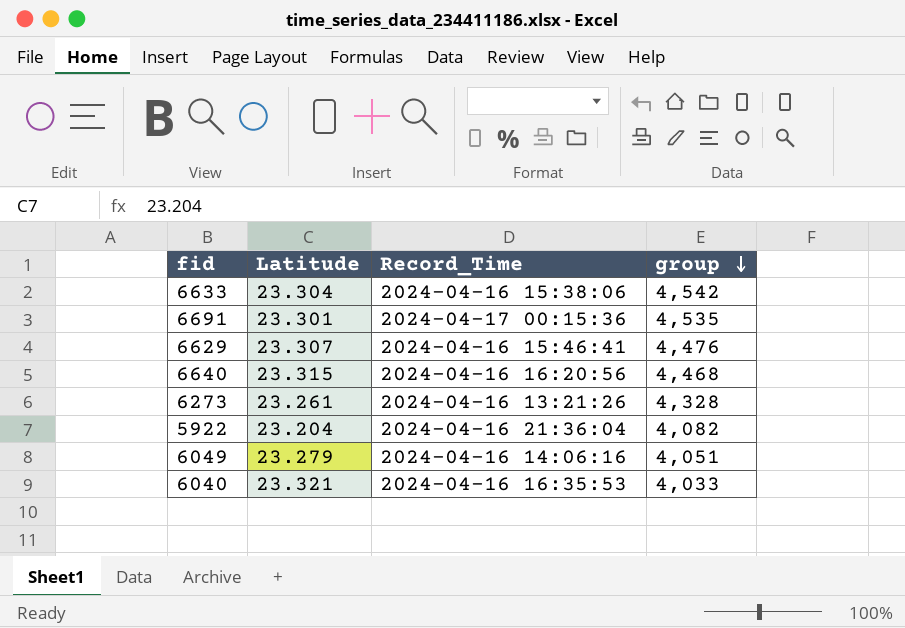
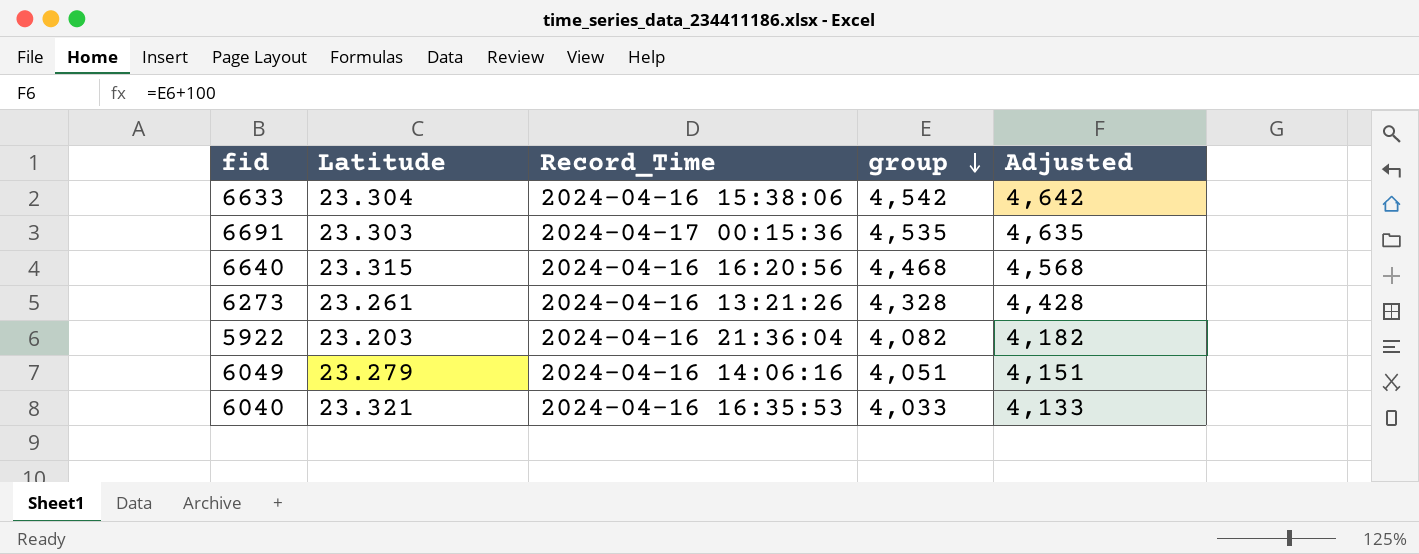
column Adjusted | formula: none -> [group] + 100
row 6629: 23.307 | 2024-04-16 15:46:41 | 4,476 -> none
6691 | Latitude: 23.301 -> 23.303
5922 | Latitude: 23.204 -> 23.203

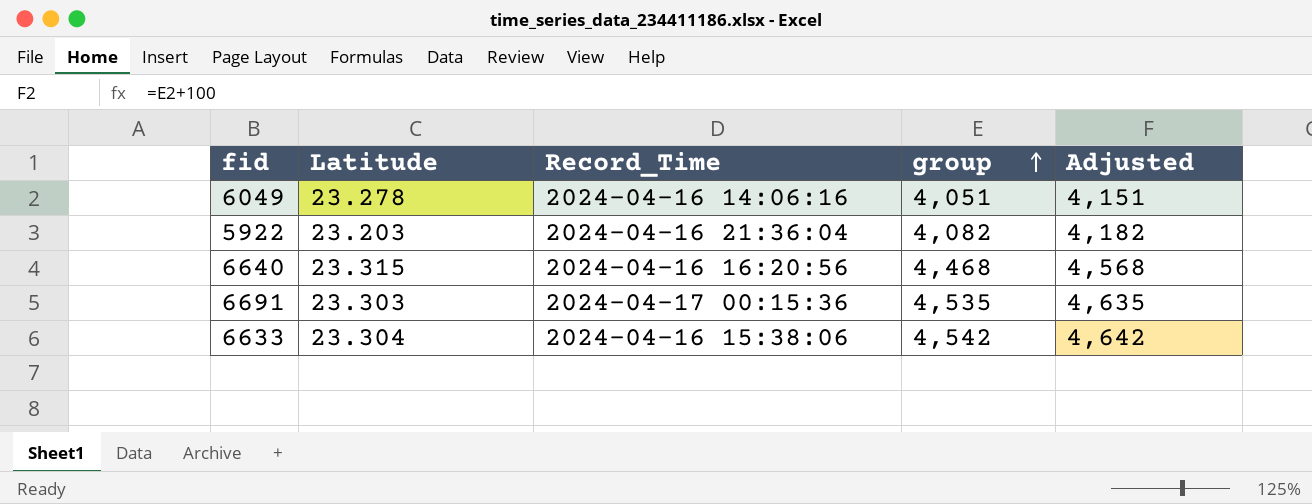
row order: group descending -> group ascending
row 6273: 23.261 | 2024-04-16 13:21:26 | 4,328 | 4,428 -> none
row 6040: 23.321 | 2024-04-16 16:35:53 | 4,033 | 4,133 -> none
6049 | Latitude: 23.279 -> 23.278

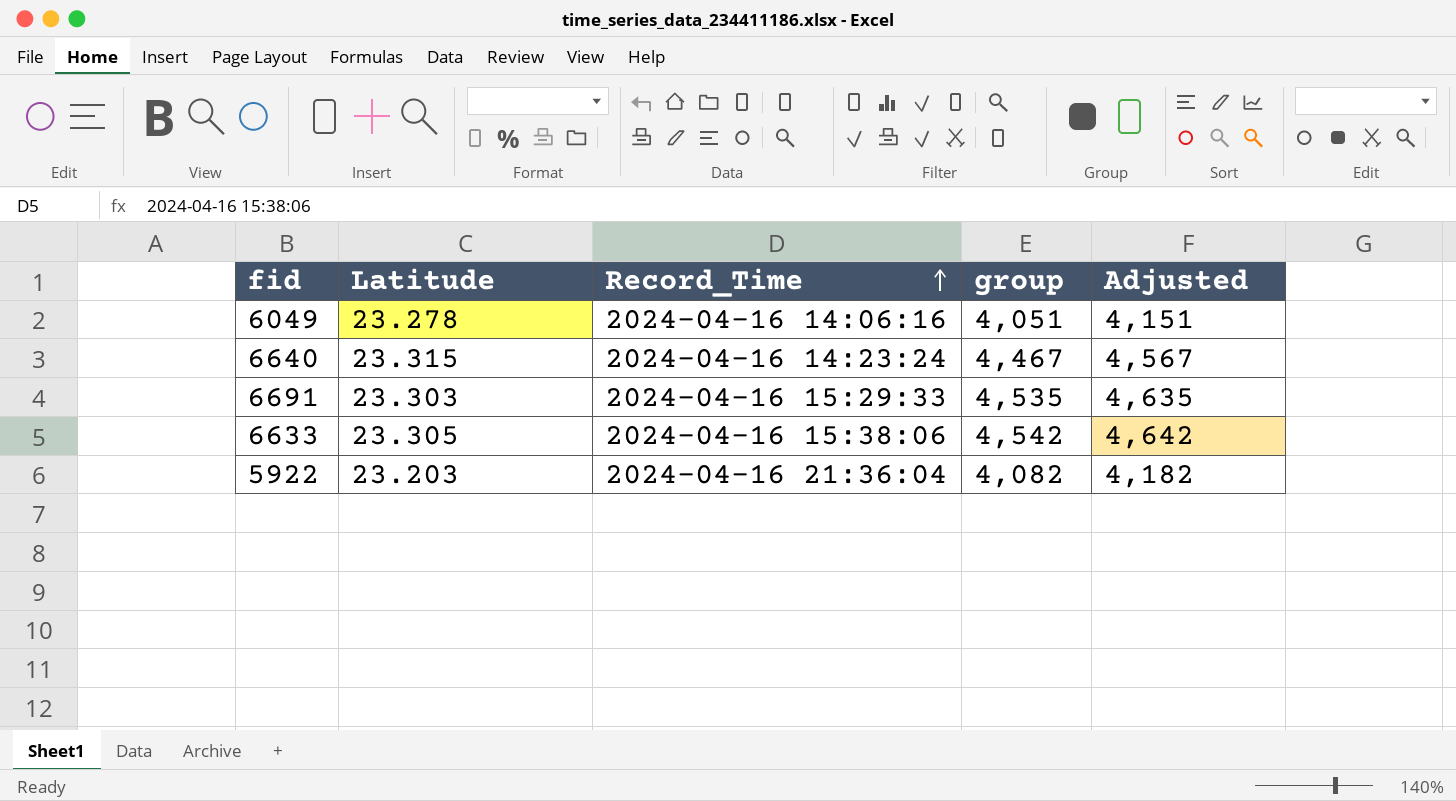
row order: group ascending -> Record_Time ascending
6640 | Record_Time: 2024-04-16 16:20:56 -> 2024-04-16 14:23:24
6640 | group: 4,468 -> 4,467
6640 | Adjusted: 4,568 -> 4,567
6691 | Record_Time: 2024-04-17 00:15:36 -> 2024-04-16 15:29:33
6633 | Latitude: 23.304 -> 23.305

